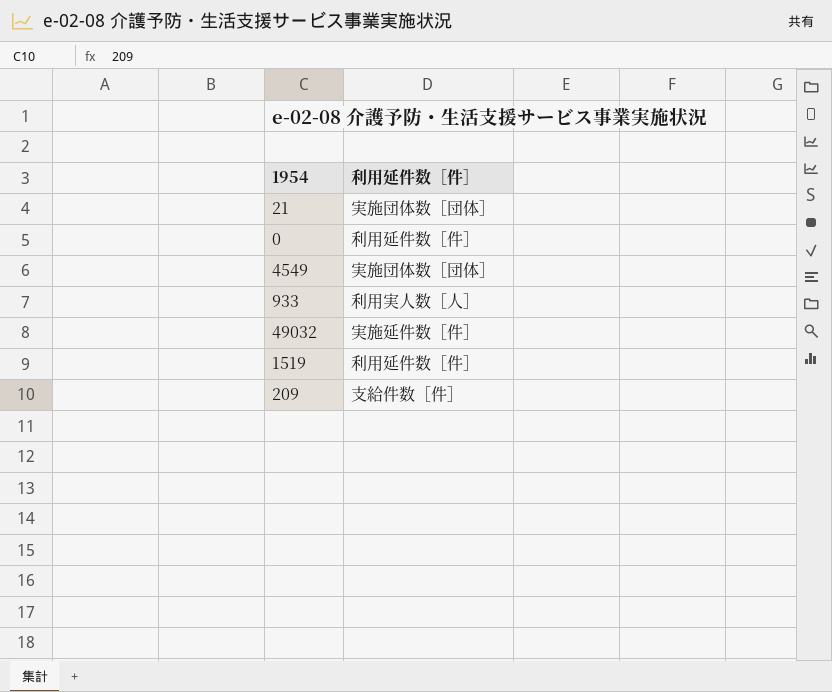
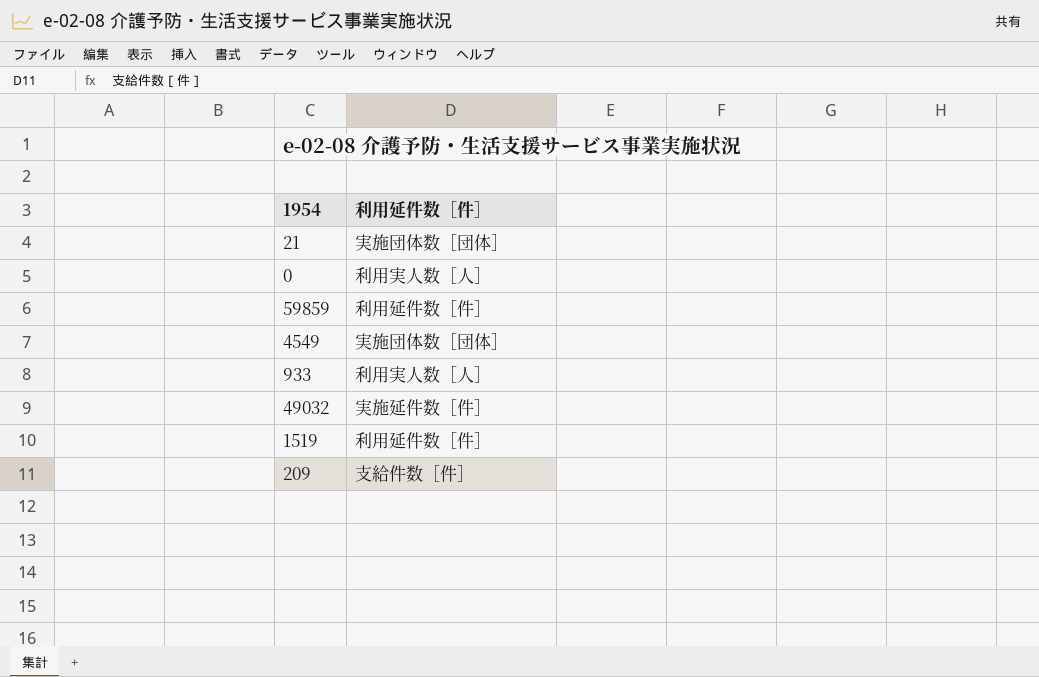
0 | 利用延件数［件］: 利用延件数［件］ -> 利用実人数［人］
row 59859: none -> 利用延件数［件］

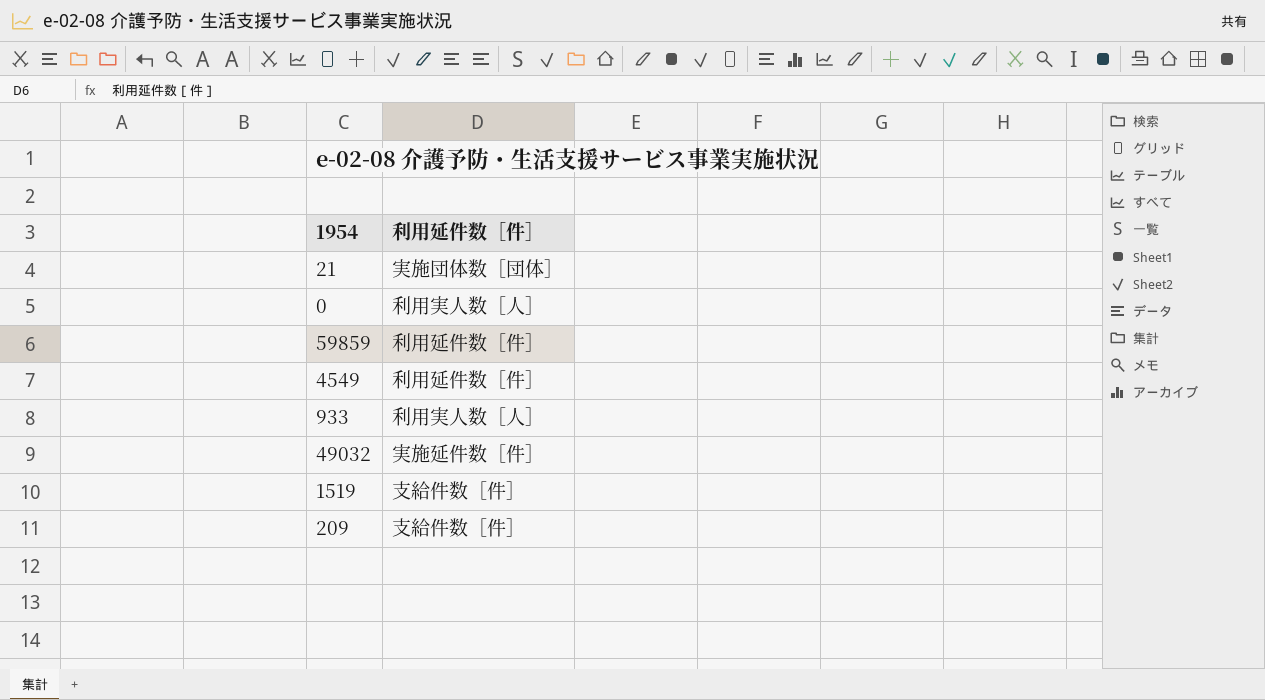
4549 | 利用延件数［件］: 実施団体数［団体］ -> 利用延件数［件］
1519 | 利用延件数［件］: 利用延件数［件］ -> 支給件数［件］

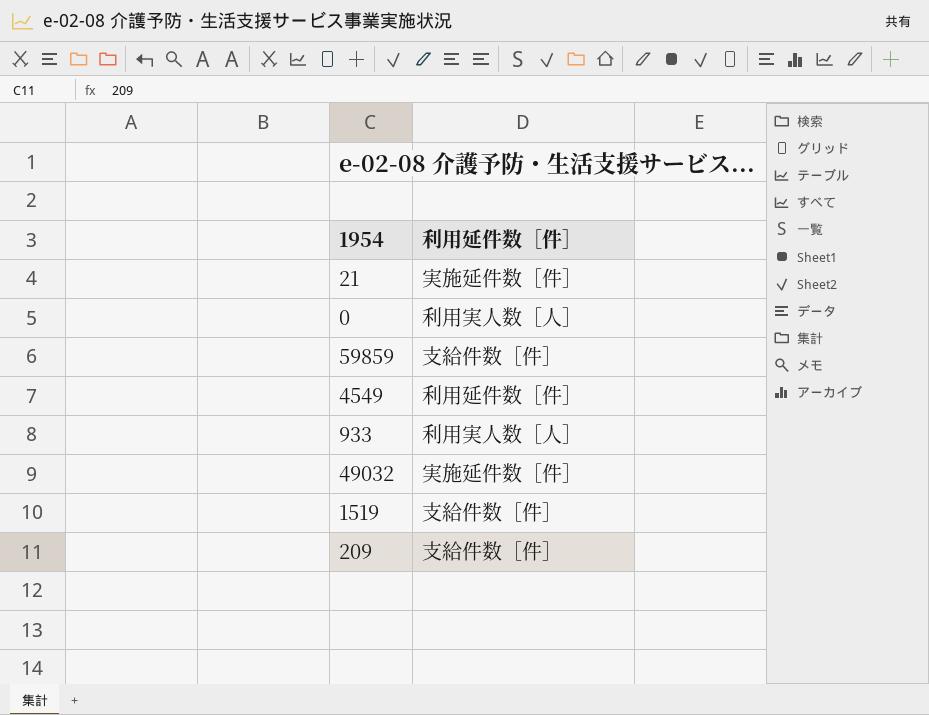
21 | 利用延件数［件］: 実施団体数［団体］ -> 実施延件数［件］
59859 | 利用延件数［件］: 利用延件数［件］ -> 支給件数［件］

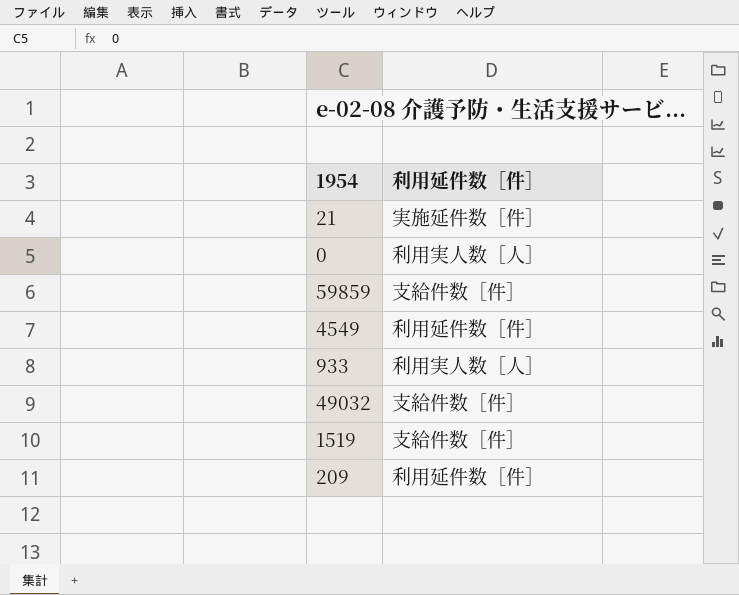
49032 | 利用延件数［件］: 実施延件数［件］ -> 支給件数［件］
209 | 利用延件数［件］: 支給件数［件］ -> 利用延件数［件］

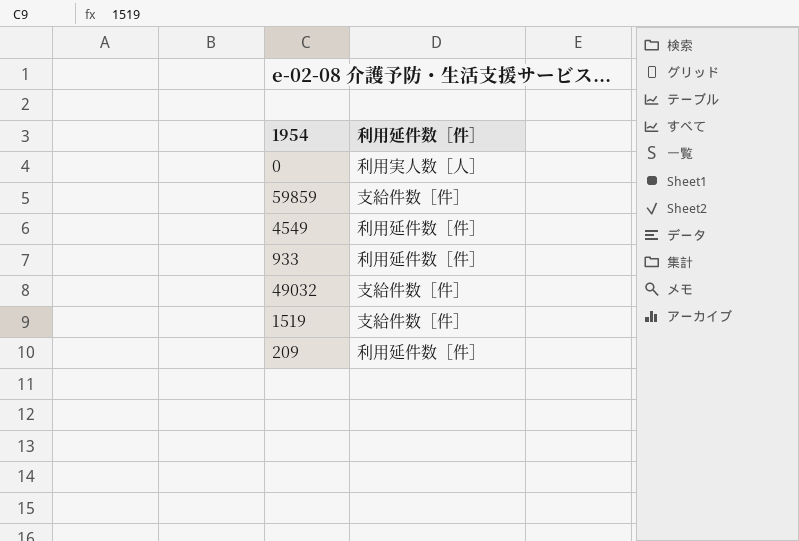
row 21: 実施延件数［件］ -> none
933 | 利用延件数［件］: 利用実人数［人］ -> 利用延件数［件］

